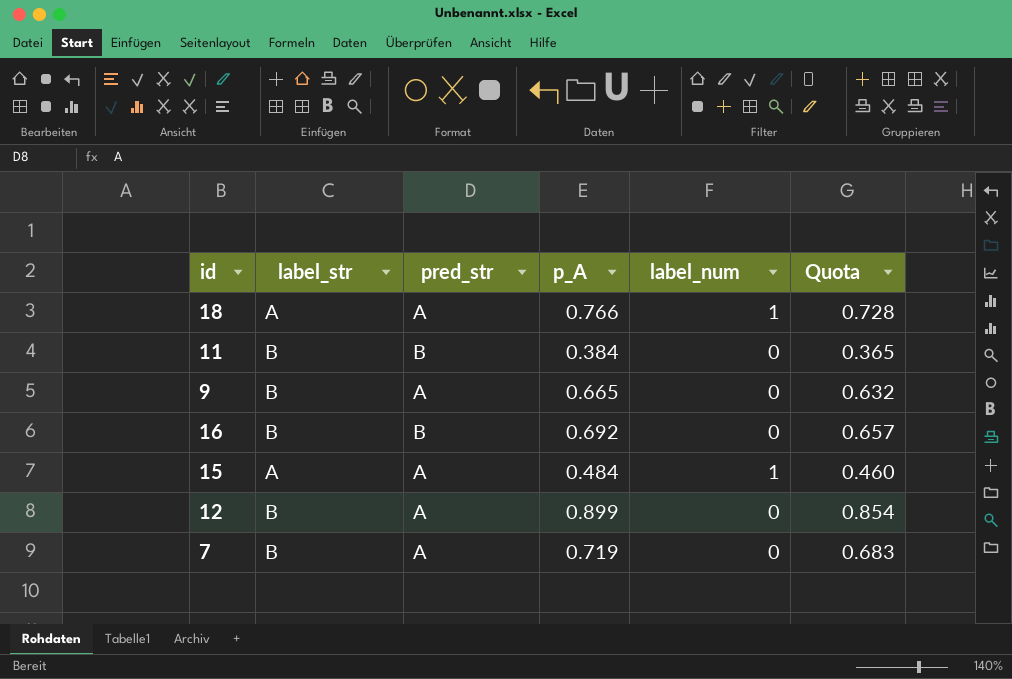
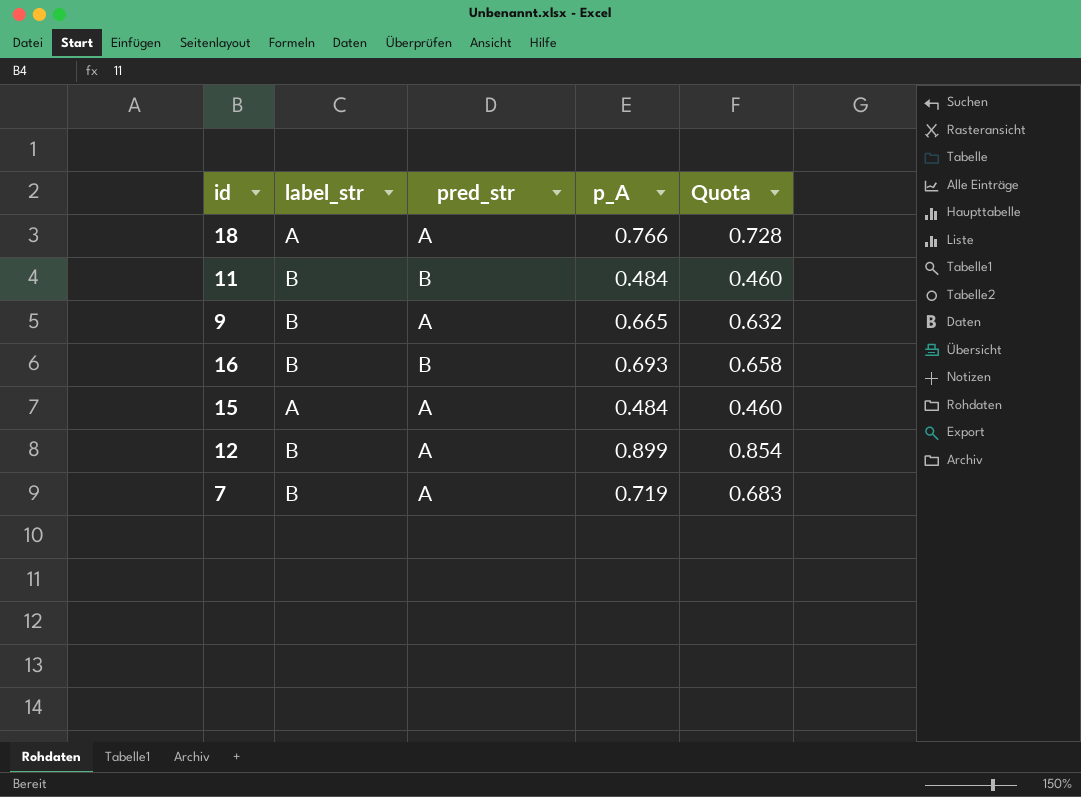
column label_num | position: 5 -> none
11 | p_A: 0.384 -> 0.484
11 | Quota: 0.365 -> 0.460
16 | p_A: 0.692 -> 0.693
16 | Quota: 0.657 -> 0.658

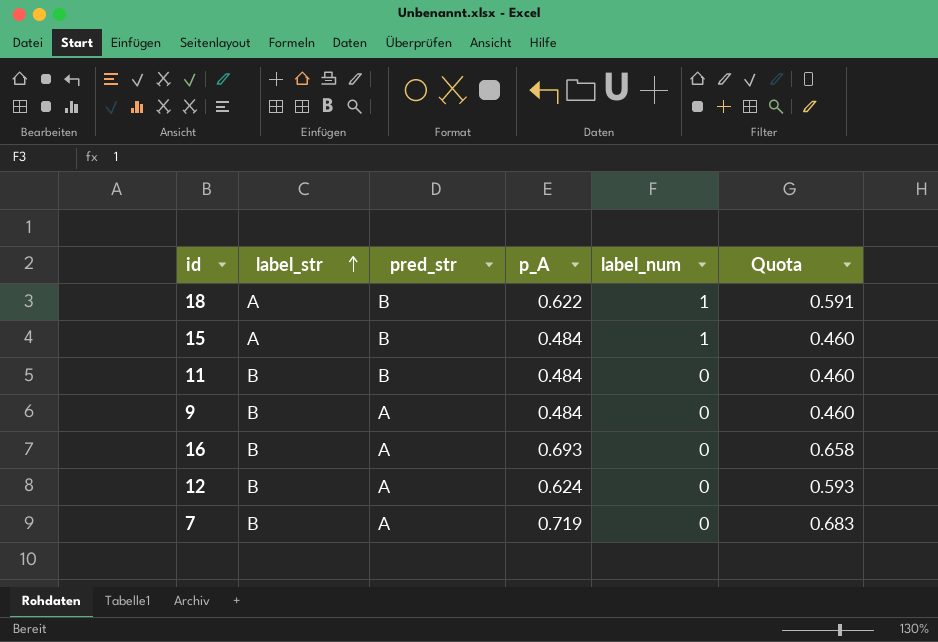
row order: none -> label_str ascending
column label_num | position: none -> 5
18 | pred_str: A -> B
18 | p_A: 0.766 -> 0.622
18 | Quota: 0.728 -> 0.591
15 | pred_str: A -> B
9 | p_A: 0.665 -> 0.484
9 | Quota: 0.632 -> 0.460
16 | pred_str: B -> A
12 | p_A: 0.899 -> 0.624
12 | Quota: 0.854 -> 0.593

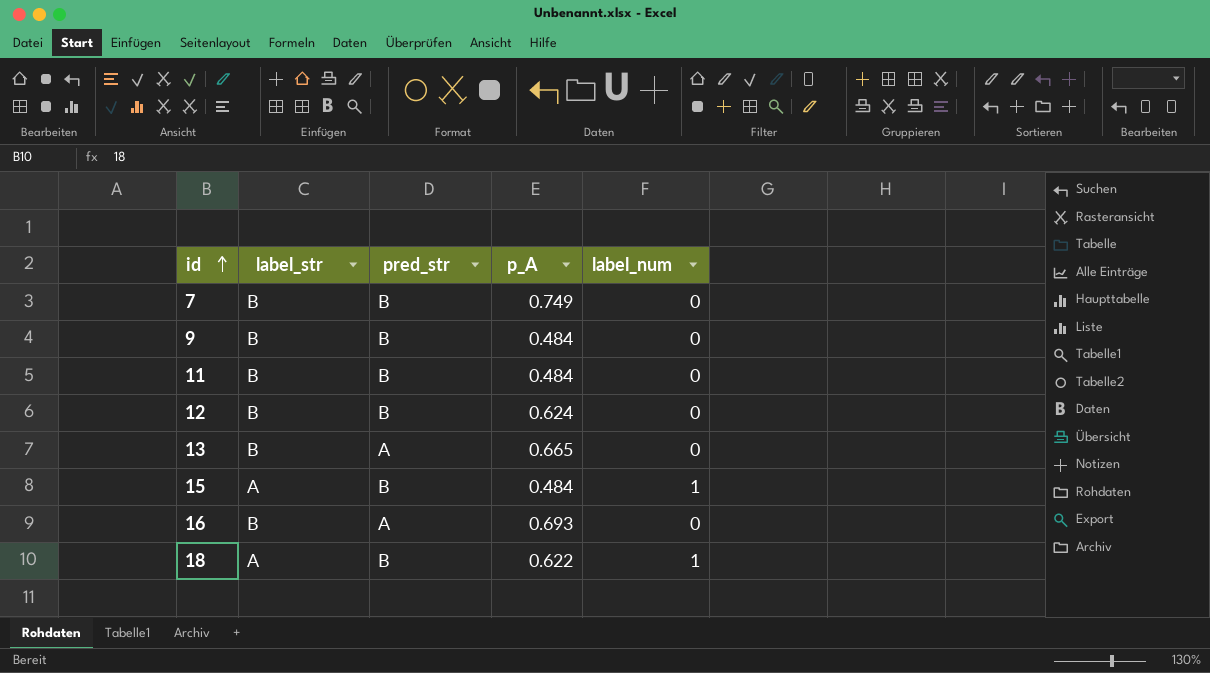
row order: label_str ascending -> id ascending
column Quota | formula: [p_A] * 0.95 -> none
7 | pred_str: A -> B
7 | p_A: 0.719 -> 0.749
9 | pred_str: A -> B
12 | pred_str: A -> B
row 13: none -> B | A | 0.665 | 0

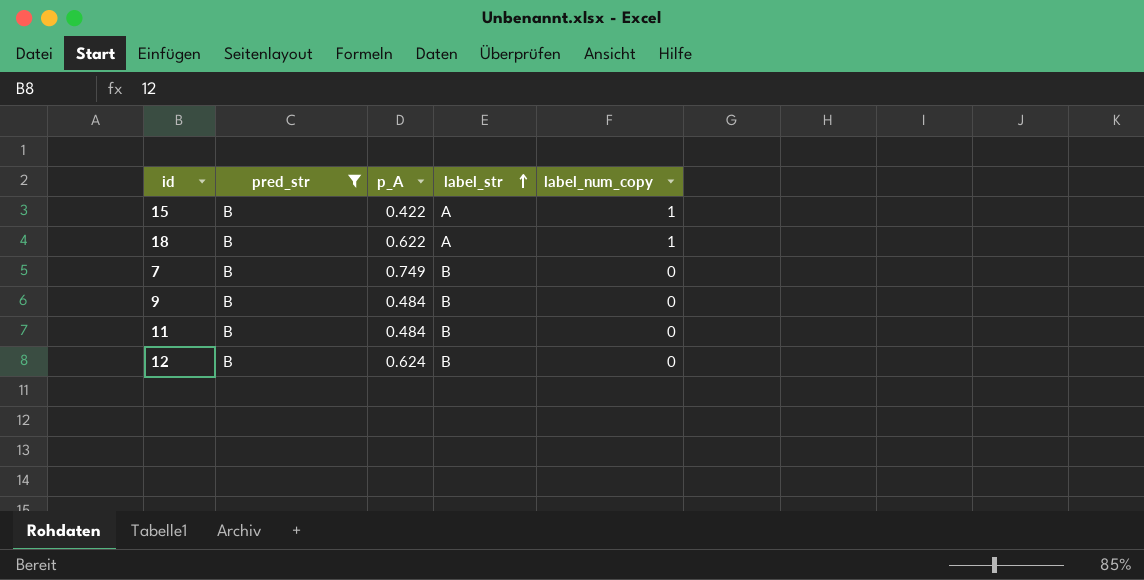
filter: none -> pred_str = B
row order: id ascending -> label_str ascending
column label_str | position: 2 -> 4
column name: label_num -> label_num_copy
15 | p_A: 0.484 -> 0.422

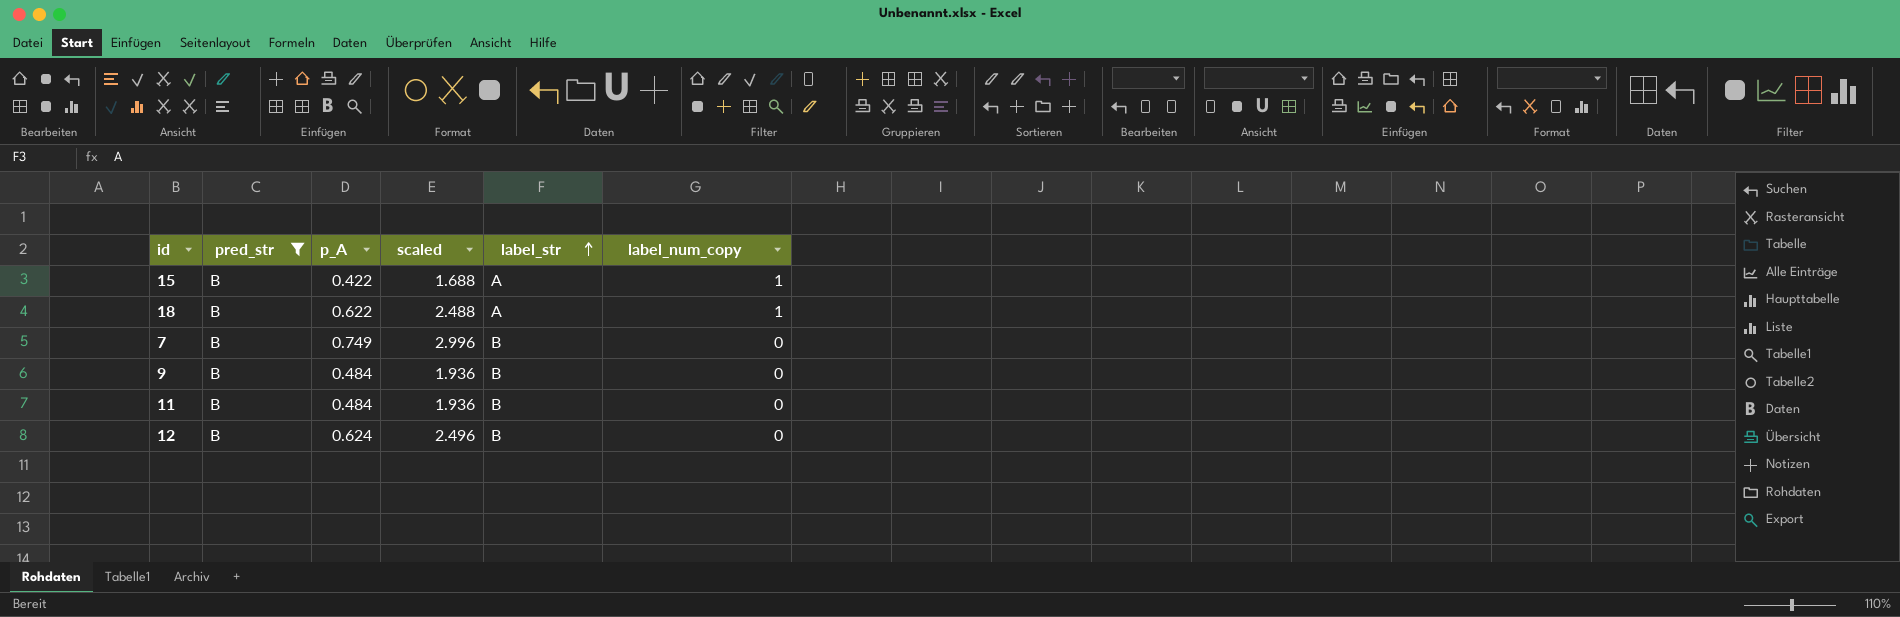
column scaled | formula: none -> [p_A] * 4

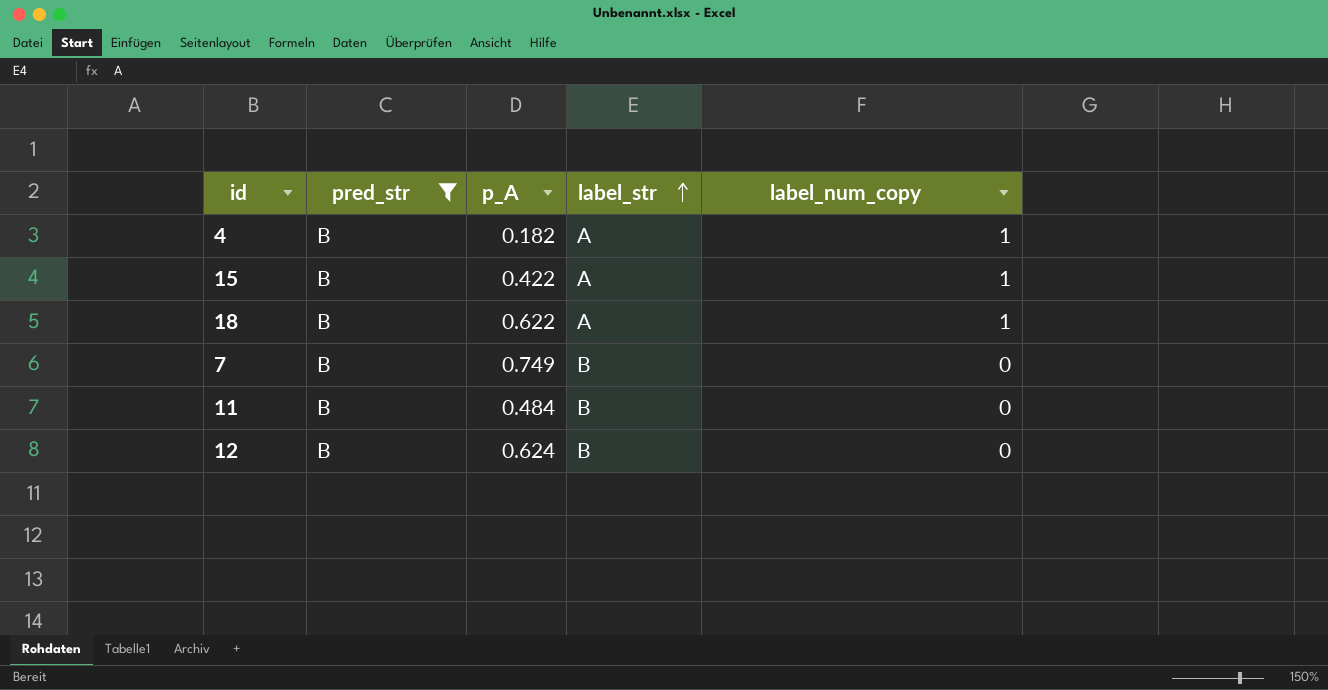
column scaled | formula: [p_A] * 4 -> none
row 9: B | 0.484 | 1.936 | B | 0 -> none
row 4: none -> B | 0.182 | A | 1

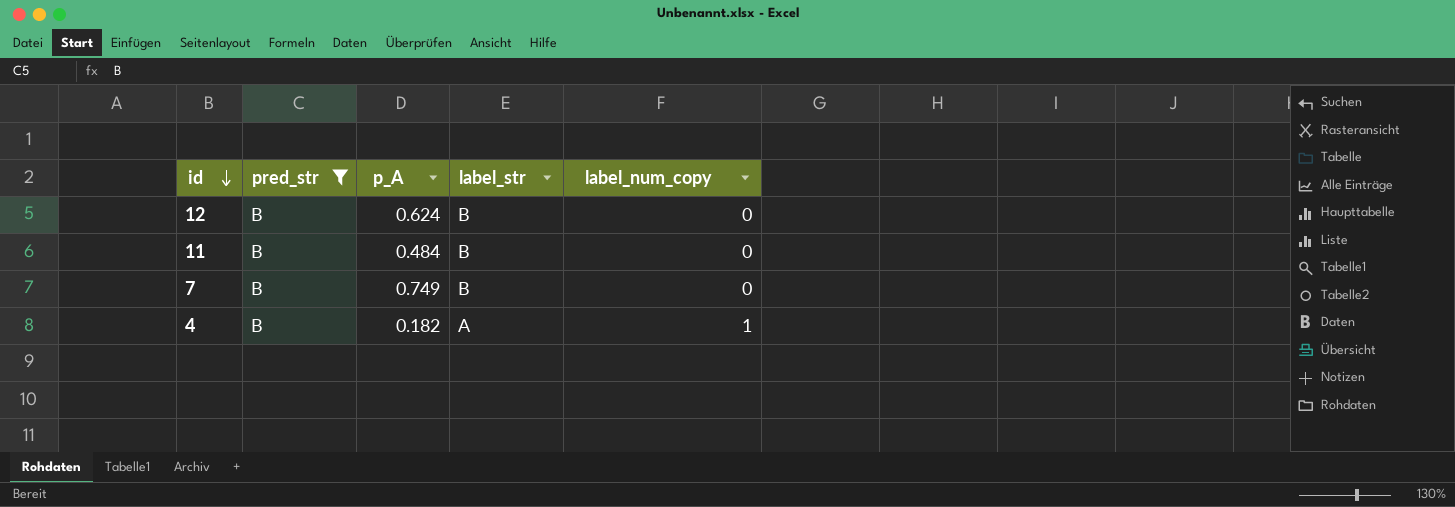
row order: label_str ascending -> id descending
row 15: B | 0.422 | A | 1 -> none
row 18: B | 0.622 | A | 1 -> none

